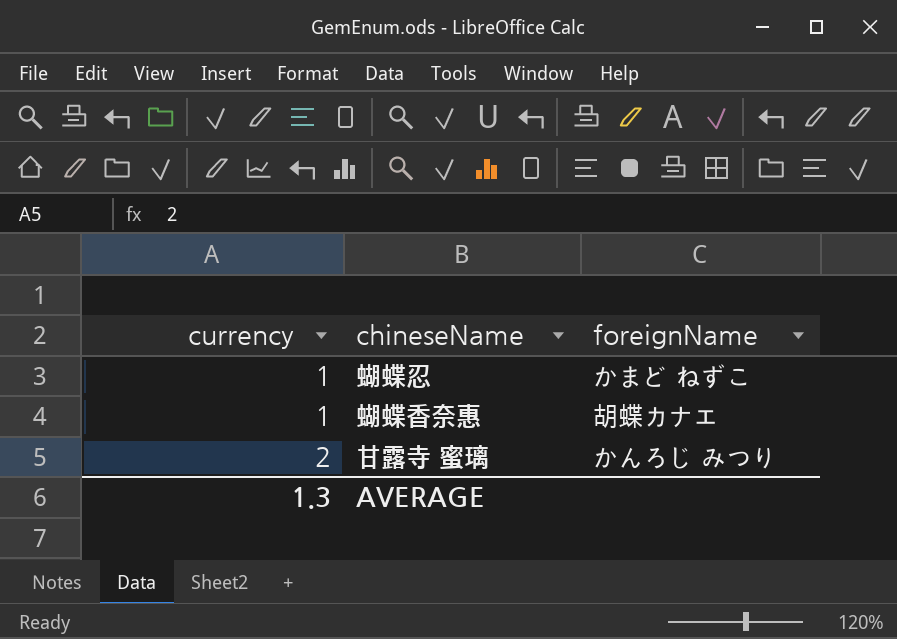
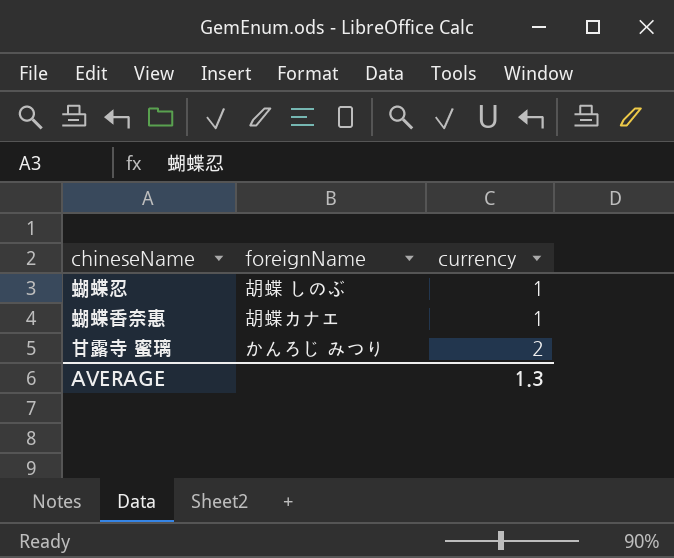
column currency | position: 1 -> 3
蝴蝶忍 | foreignName: かまど ねずこ -> 胡蝶 しのぶ

